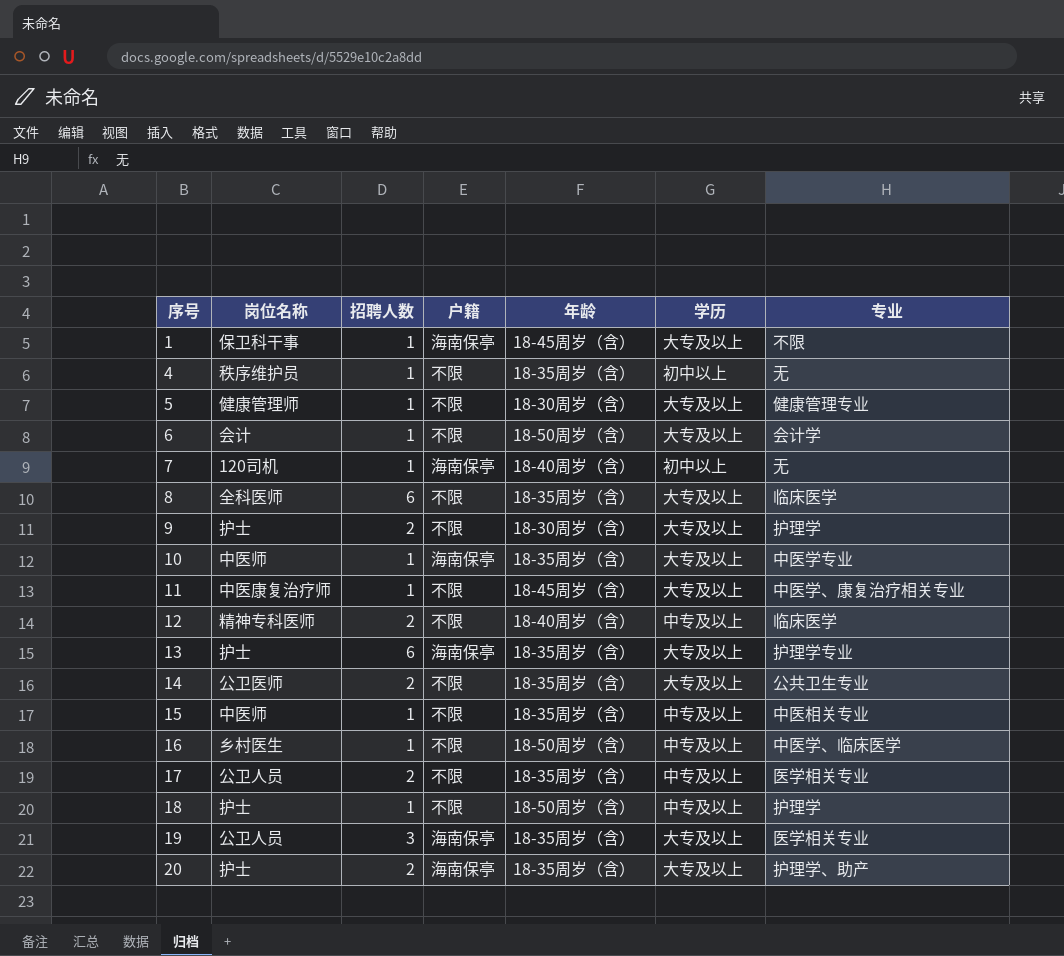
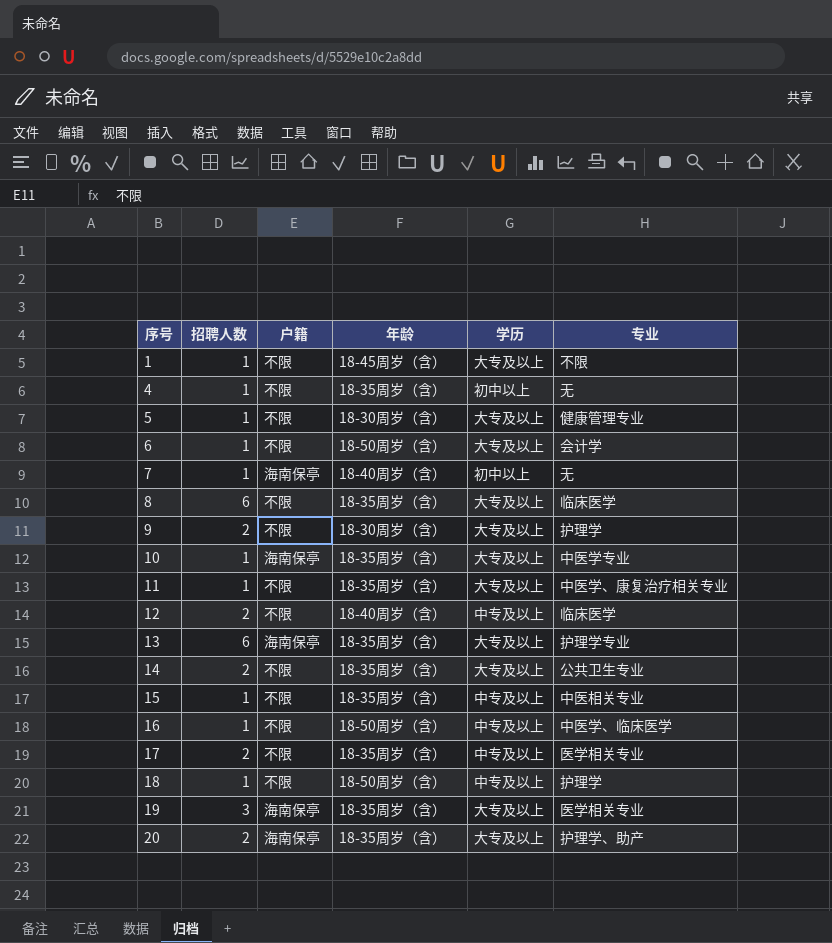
column 岗位名称 | position: 2 -> none
1 | 户籍: 海南保亭 -> 不限
11 | 年龄: 18-45周岁（含） -> 18-35周岁（含）

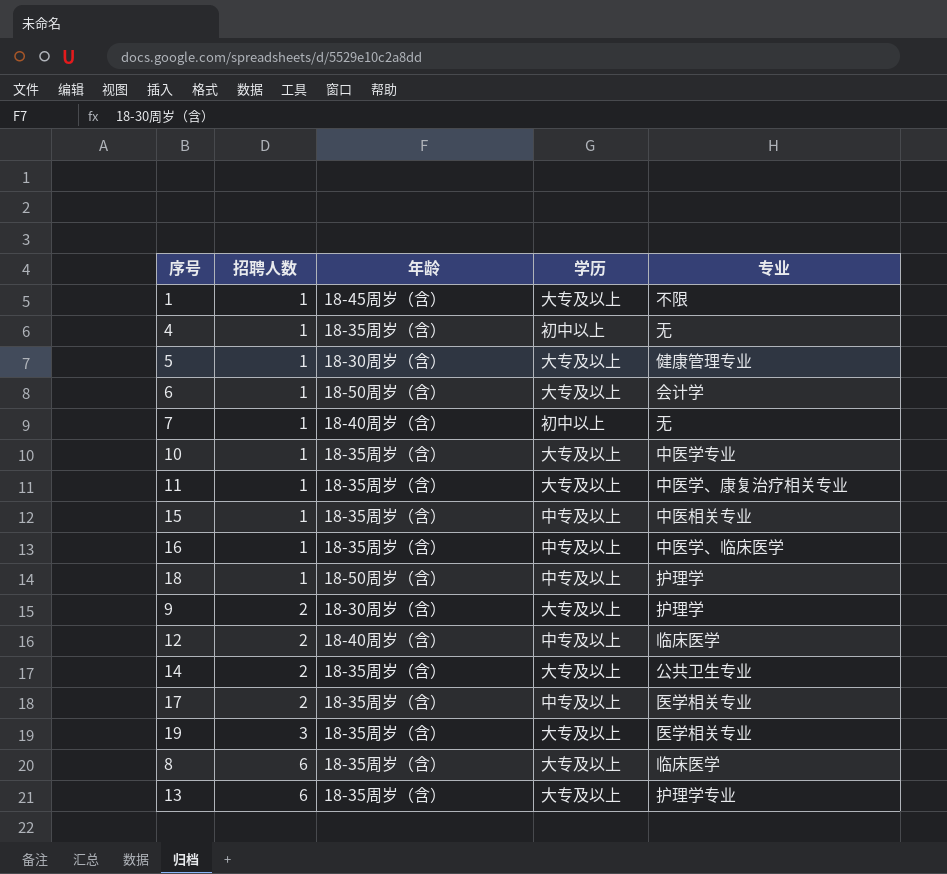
row order: 序号 ascending -> 招聘人数 ascending
column 户籍 | position: 3 -> none
row 20: 2 | 海南保亭 | 18-35周岁（含） | 大专及以上 | 护理学、助产 -> none
16 | 年龄: 18-50周岁（含） -> 18-35周岁（含）

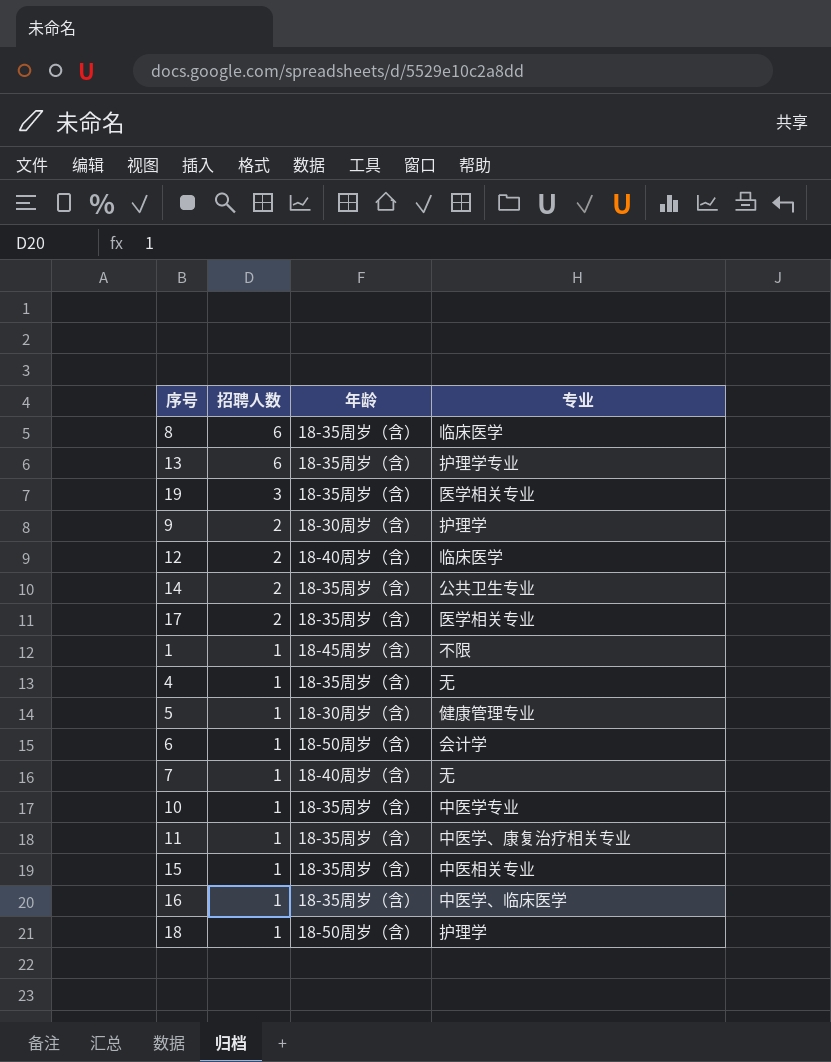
row order: 招聘人数 ascending -> 招聘人数 descending
column 学历 | position: 4 -> none

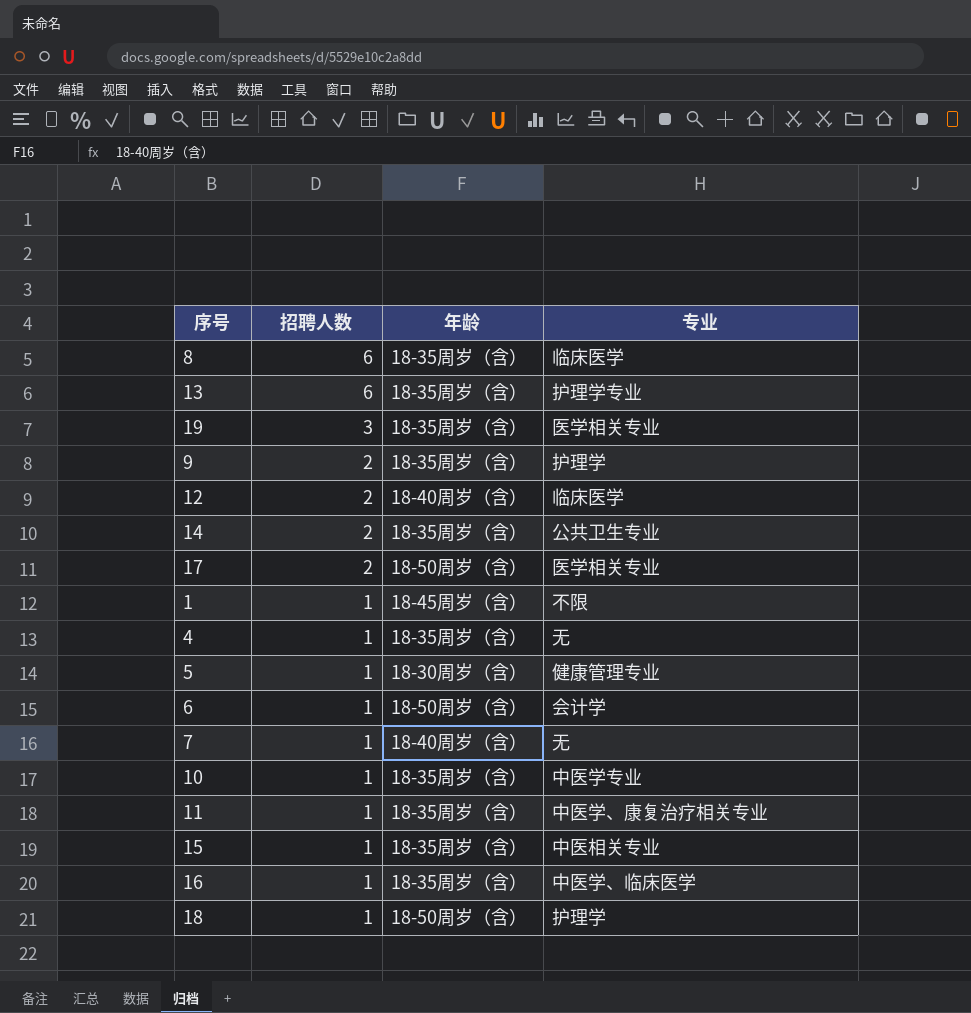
9 | 年龄: 18-30周岁（含） -> 18-35周岁（含）
17 | 年龄: 18-35周岁（含） -> 18-50周岁（含）

